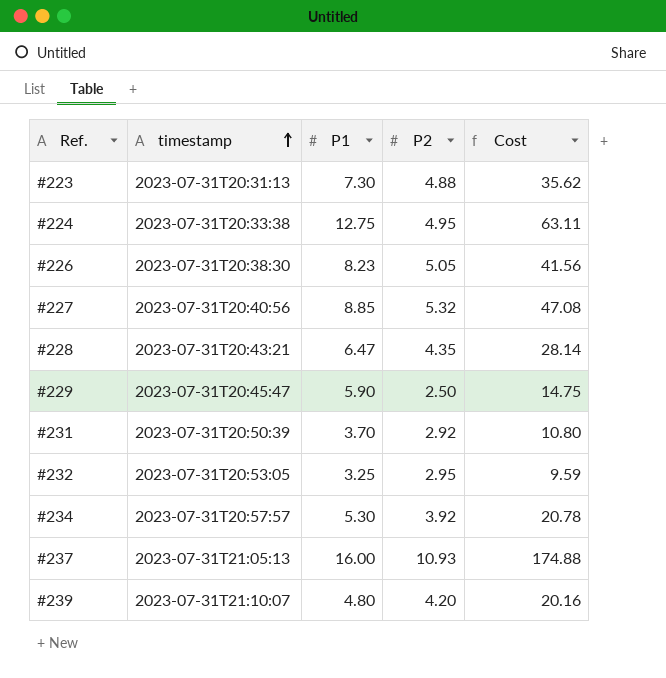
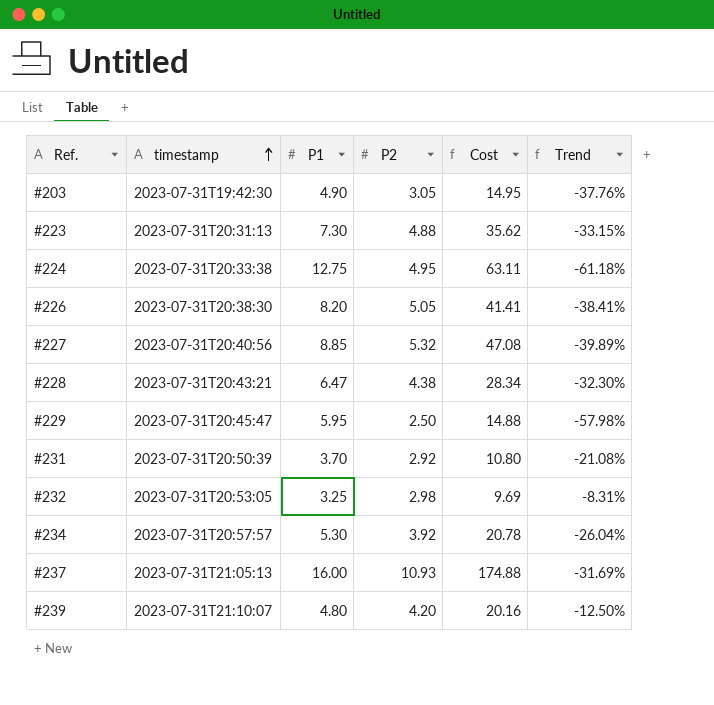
column Trend | formula: none -> ([P2] - [P1]) / [P1]
row #203: none -> 2023-07-31T19:42:30 | 4.90 | 3.05 | 14.95 | -37.76%
#226 | P1: 8.23 -> 8.20
#226 | Cost: 41.56 -> 41.41
#228 | P2: 4.35 -> 4.38
#228 | Cost: 28.14 -> 28.34
#229 | P1: 5.90 -> 5.95
#229 | Cost: 14.75 -> 14.88
#232 | P2: 2.95 -> 2.98
#232 | Cost: 9.59 -> 9.69

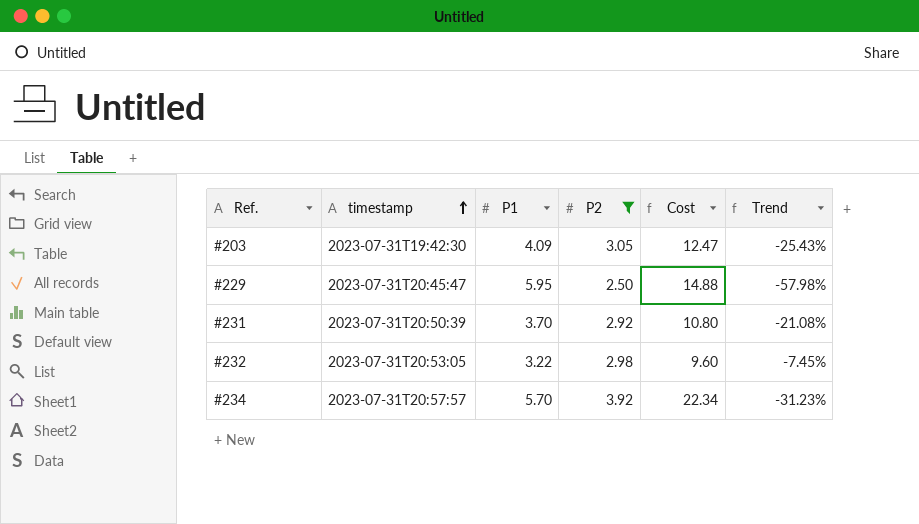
filter: none -> P2 <= 3.92
#203 | P1: 4.90 -> 4.09
#203 | Cost: 14.95 -> 12.47
#203 | Trend: -37.76% -> -25.43%
#232 | P1: 3.25 -> 3.22
#232 | Cost: 9.69 -> 9.60
#232 | Trend: -8.31% -> -7.45%
#234 | P1: 5.30 -> 5.70
#234 | Cost: 20.78 -> 22.34
#234 | Trend: -26.04% -> -31.23%

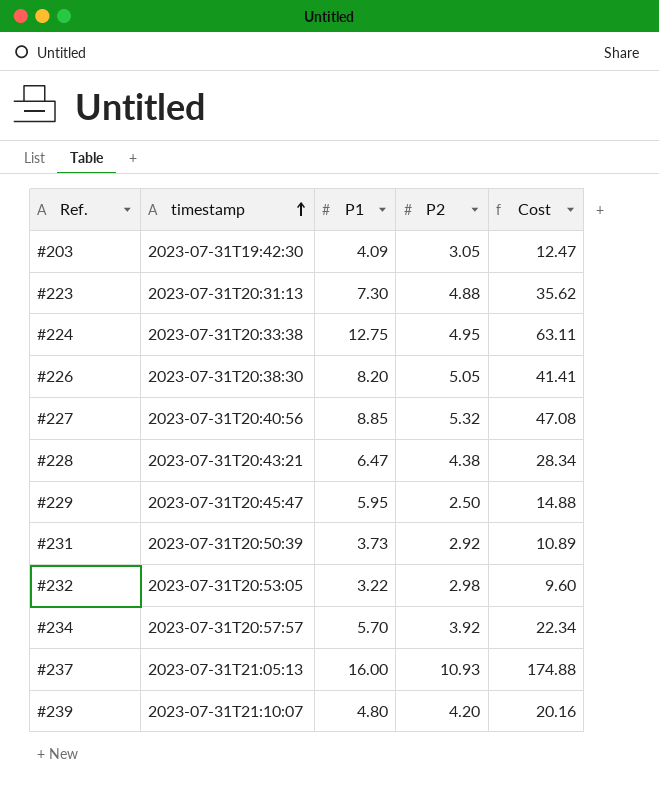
filter: P2 <= 3.92 -> none
column Trend | formula: ([P2] - [P1]) / [P1] -> none
#231 | P1: 3.70 -> 3.73
#231 | Cost: 10.80 -> 10.89

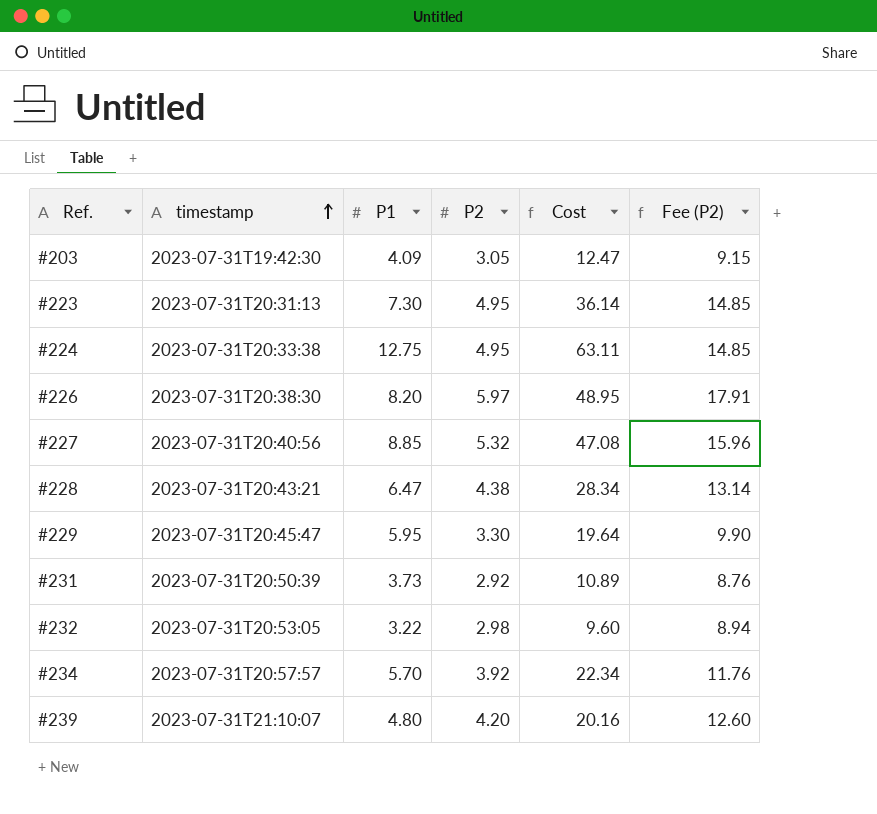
column Fee (P2) | formula: none -> [P2] * 3
row #237: 2023-07-31T21:05:13 | 16.00 | 10.93 | 174.88 -> none
#223 | P2: 4.88 -> 4.95
#223 | Cost: 35.62 -> 36.14
#226 | P2: 5.05 -> 5.97
#226 | Cost: 41.41 -> 48.95
#229 | P2: 2.50 -> 3.30
#229 | Cost: 14.88 -> 19.64

